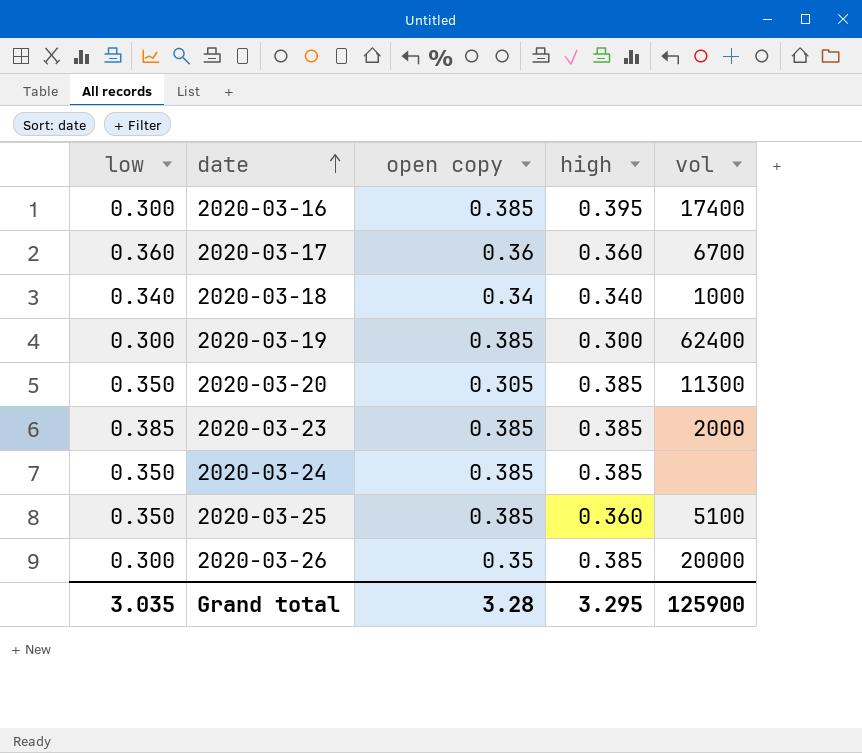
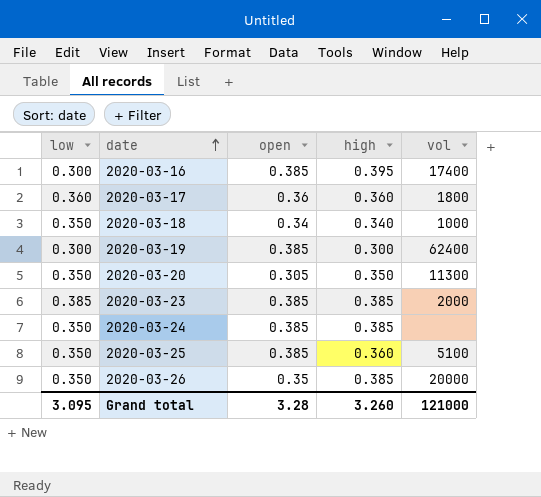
column name: open copy -> open
2020-03-17 | vol: 6700 -> 1800
2020-03-18 | low: 0.340 -> 0.350
2020-03-20 | high: 0.385 -> 0.350
2020-03-26 | low: 0.300 -> 0.350
Grand total | low: 3.035 -> 3.095
Grand total | high: 3.295 -> 3.260
Grand total | vol: 125900 -> 121000

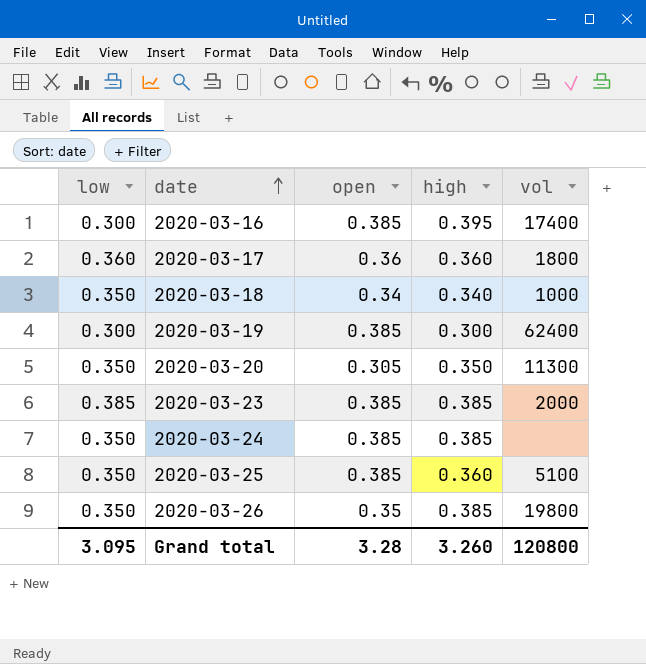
2020-03-26 | vol: 20000 -> 19800
Grand total | vol: 121000 -> 120800

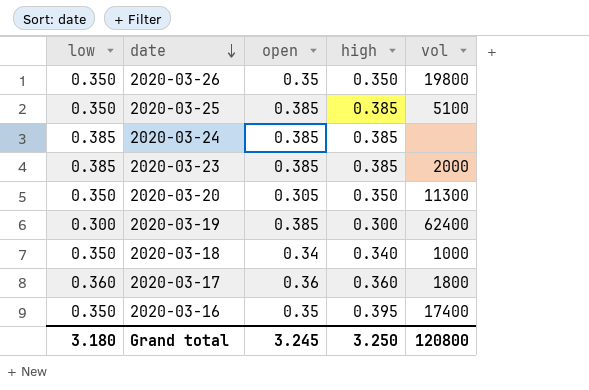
row order: date ascending -> date descending
2020-03-26 | high: 0.385 -> 0.350
2020-03-25 | high: 0.360 -> 0.385
2020-03-24 | low: 0.350 -> 0.385
2020-03-16 | low: 0.300 -> 0.350
2020-03-16 | open: 0.385 -> 0.35
Grand total | low: 3.095 -> 3.180
Grand total | open: 3.28 -> 3.245
Grand total | high: 3.260 -> 3.250

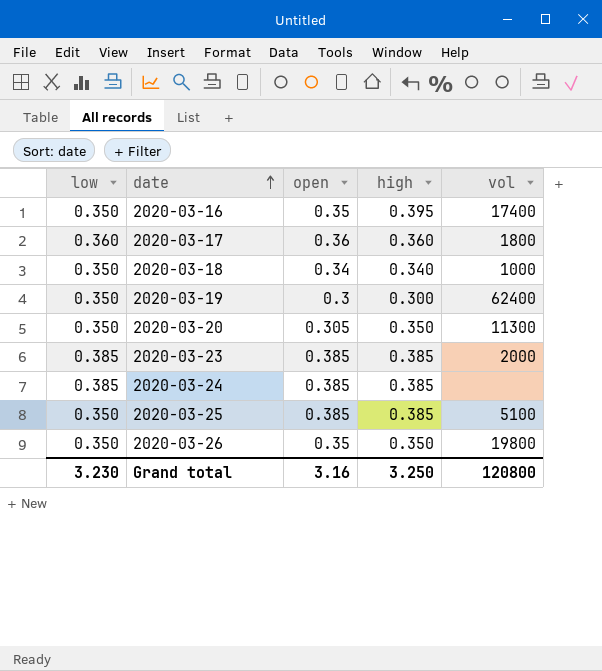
row order: date descending -> date ascending
2020-03-19 | low: 0.300 -> 0.350
2020-03-19 | open: 0.385 -> 0.3
Grand total | low: 3.180 -> 3.230
Grand total | open: 3.245 -> 3.16

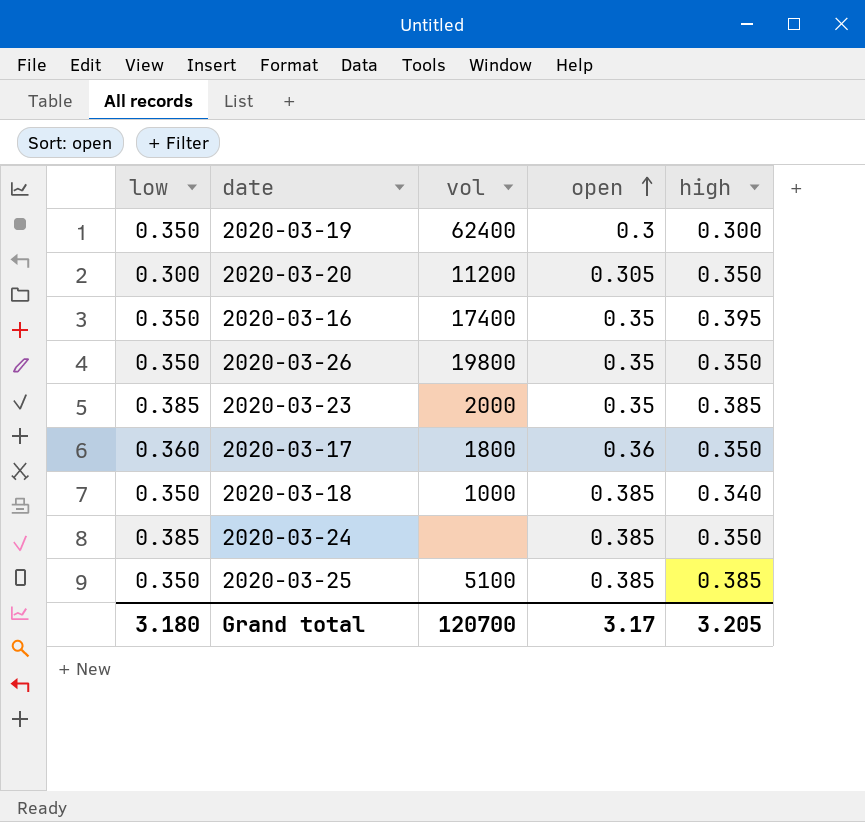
row order: date ascending -> open ascending
column vol | position: 5 -> 3
2020-03-20 | low: 0.350 -> 0.300
2020-03-20 | vol: 11300 -> 11200
2020-03-23 | open: 0.385 -> 0.35
2020-03-17 | high: 0.360 -> 0.350
2020-03-18 | open: 0.34 -> 0.385
2020-03-24 | high: 0.385 -> 0.350
Grand total | low: 3.230 -> 3.180
Grand total | vol: 120800 -> 120700
Grand total | open: 3.16 -> 3.17
Grand total | high: 3.250 -> 3.205

